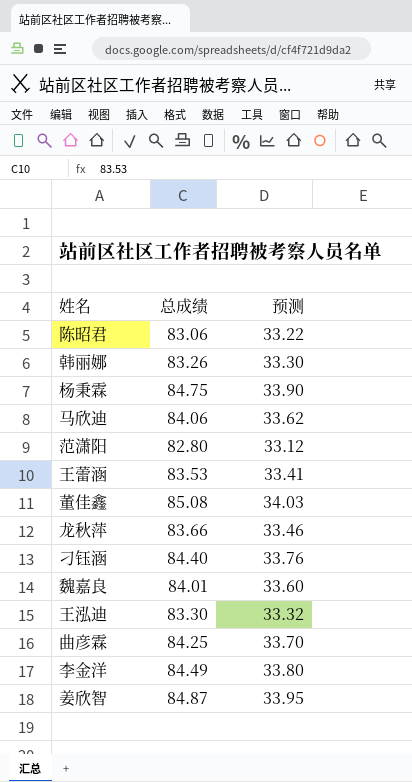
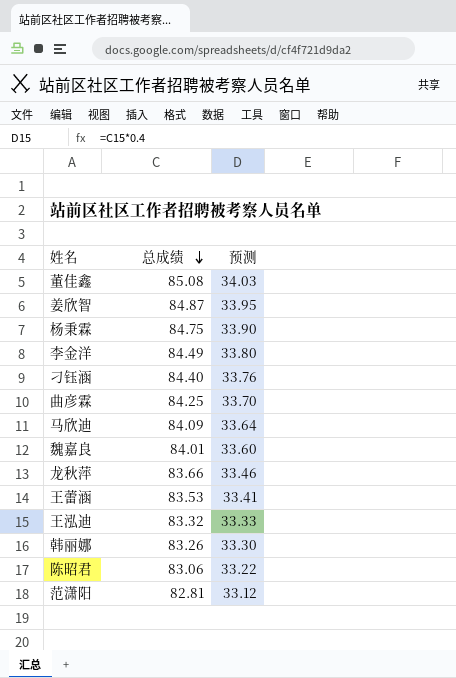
row order: none -> 总成绩 descending
马欣迪 | 总成绩: 84.06 -> 84.09
马欣迪 | 预测: 33.62 -> 33.64
王泓迪 | 总成绩: 83.30 -> 83.32
王泓迪 | 预测: 33.32 -> 33.33
范潇阳 | 总成绩: 82.80 -> 82.81

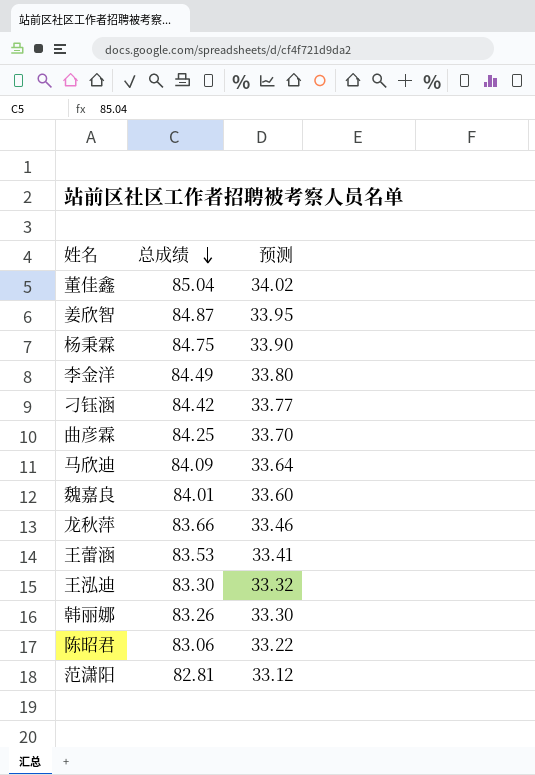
董佳鑫 | 总成绩: 85.08 -> 85.04
董佳鑫 | 预测: 34.03 -> 34.02
刁钰涵 | 总成绩: 84.40 -> 84.42
刁钰涵 | 预测: 33.76 -> 33.77
王泓迪 | 总成绩: 83.32 -> 83.30
王泓迪 | 预测: 33.33 -> 33.32

